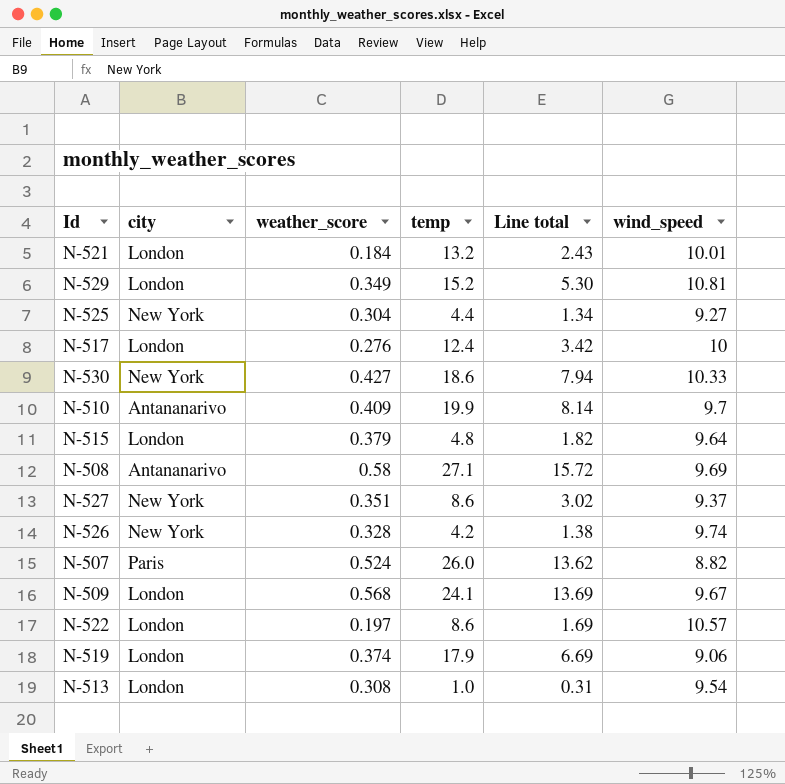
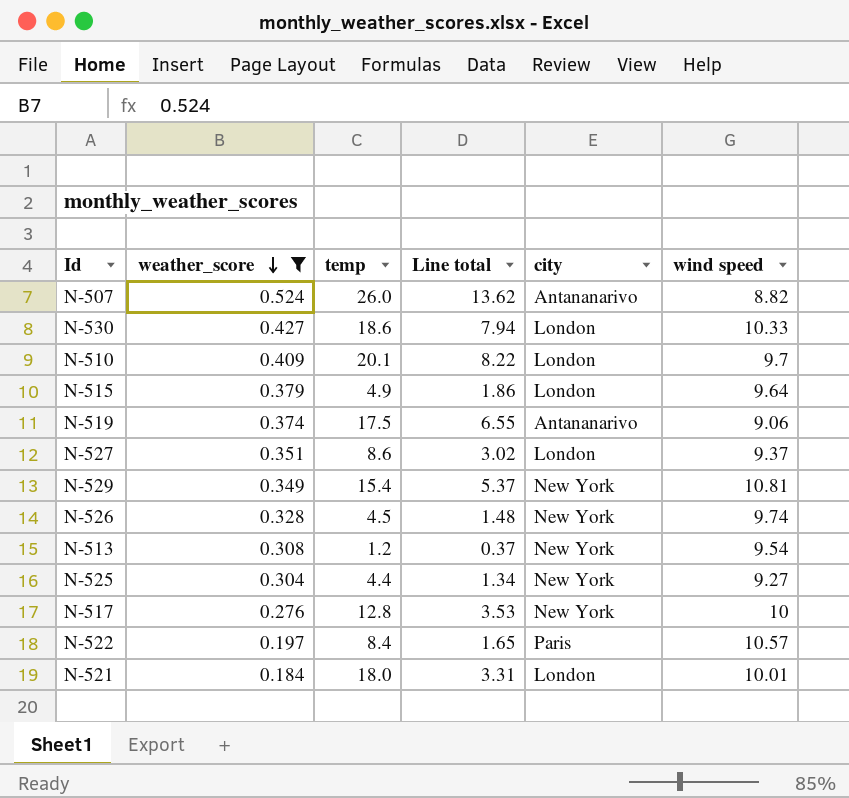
filter: none -> weather_score <= 0.524
row order: none -> weather_score descending
column city | position: 2 -> 5
column name: wind_speed -> wind speed
N-507 | city: Paris -> Antananarivo
N-530 | city: New York -> London
N-510 | temp: 19.9 -> 20.1
N-510 | Line total: 8.14 -> 8.22
N-510 | city: Antananarivo -> London
N-515 | temp: 4.8 -> 4.9
N-515 | Line total: 1.82 -> 1.86
N-519 | temp: 17.9 -> 17.5
N-519 | Line total: 6.69 -> 6.55
N-519 | city: London -> Antananarivo
N-527 | city: New York -> London
N-529 | temp: 15.2 -> 15.4
N-529 | Line total: 5.30 -> 5.37
N-529 | city: London -> New York
N-526 | temp: 4.2 -> 4.5
N-526 | Line total: 1.38 -> 1.48
N-513 | temp: 1.0 -> 1.2
N-513 | Line total: 0.31 -> 0.37
N-513 | city: London -> New York
N-517 | temp: 12.4 -> 12.8
N-517 | Line total: 3.42 -> 3.53
N-517 | city: London -> New York
N-522 | temp: 8.6 -> 8.4
N-522 | Line total: 1.69 -> 1.65
N-522 | city: London -> Paris
N-521 | temp: 13.2 -> 18.0
N-521 | Line total: 2.43 -> 3.31

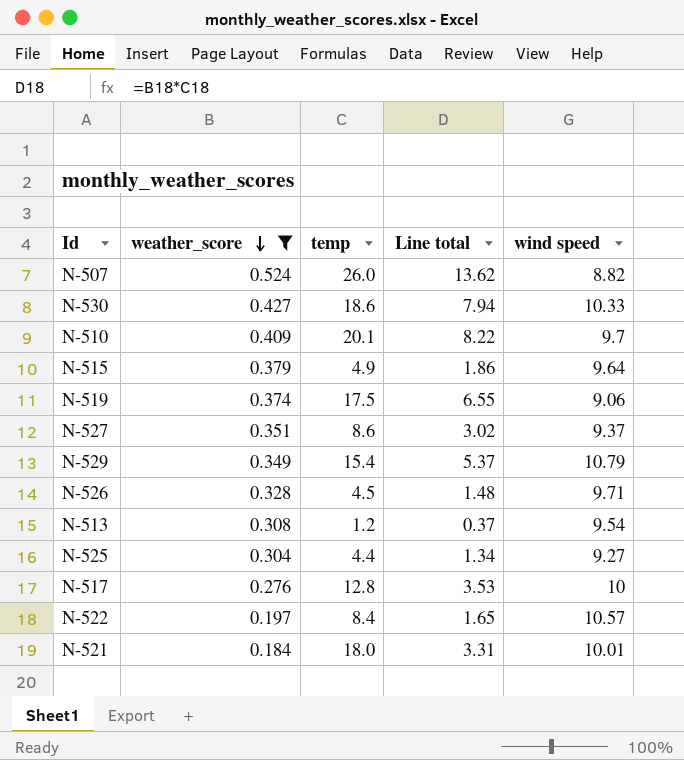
column city | position: 5 -> none
N-529 | wind speed: 10.81 -> 10.79
N-526 | wind speed: 9.74 -> 9.71

